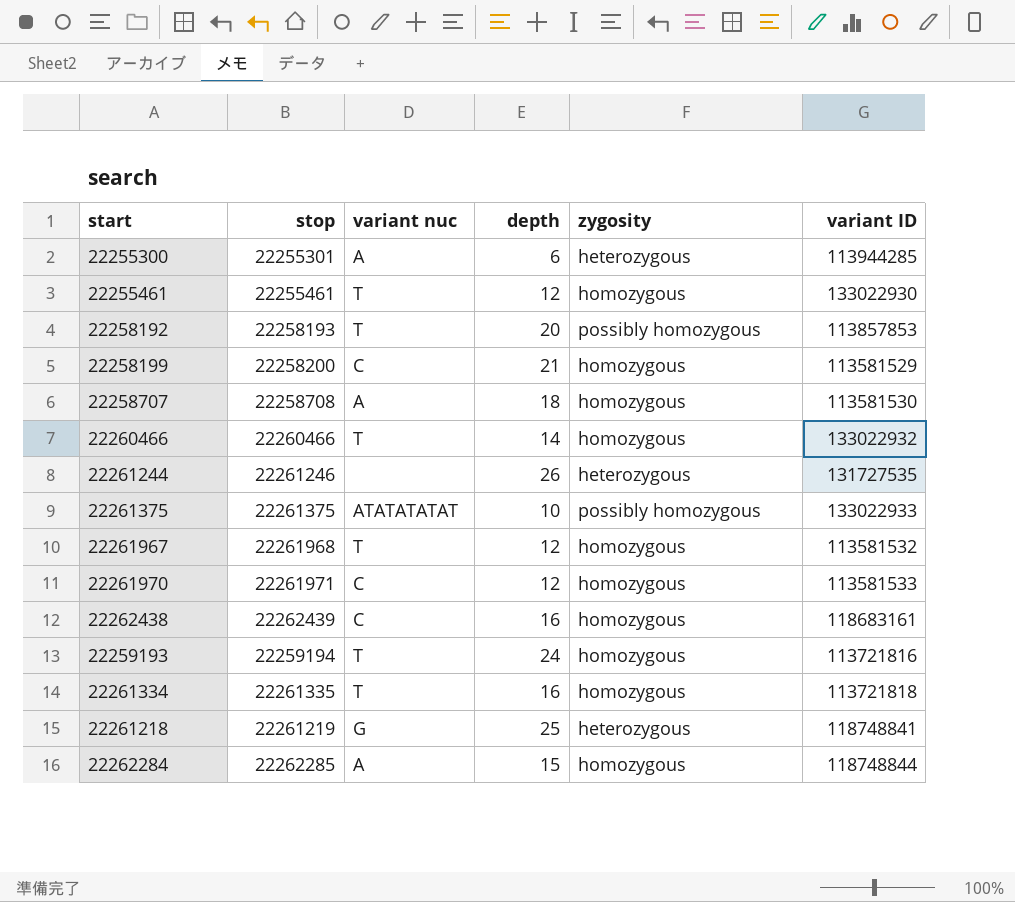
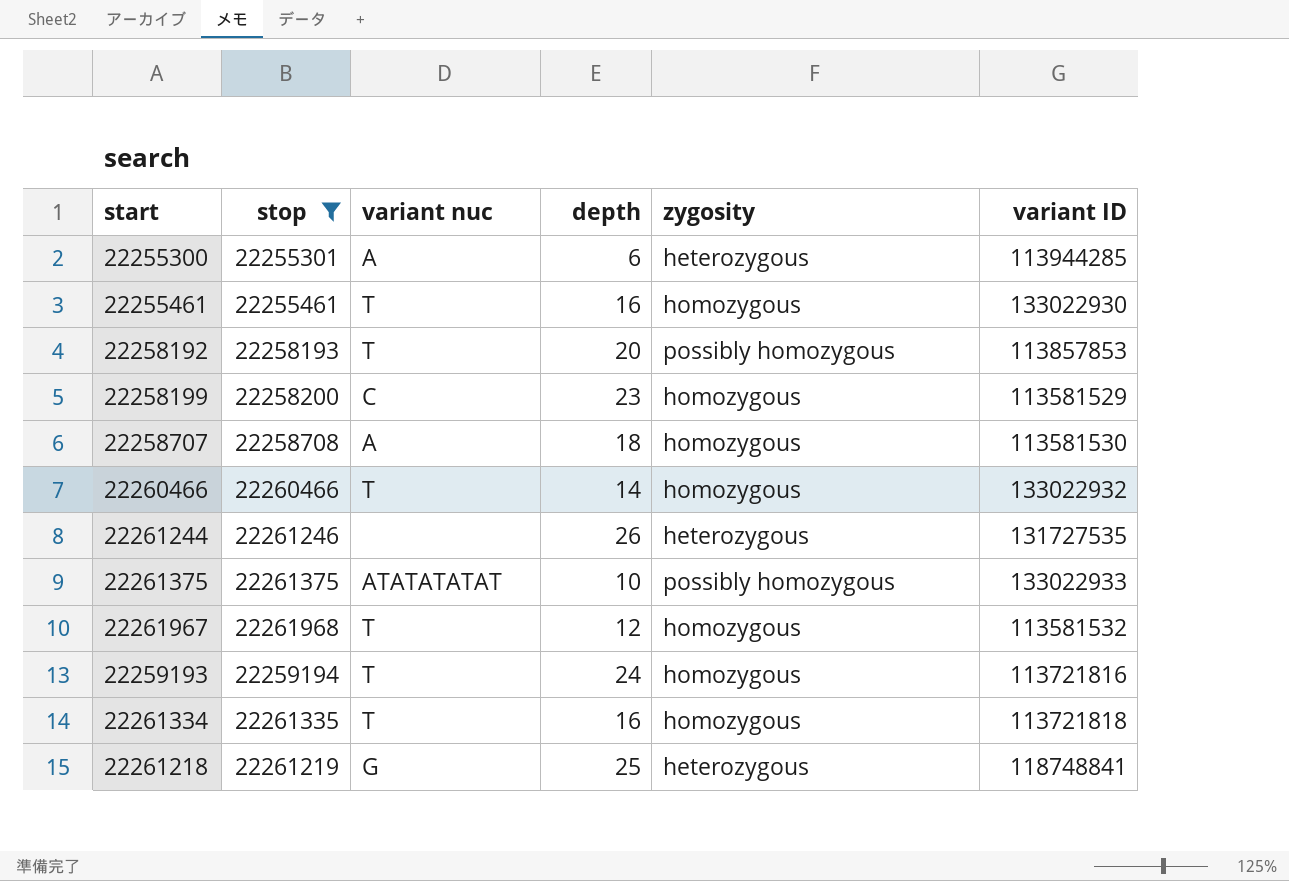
filter: none -> stop <= 22261968
22255461 | depth: 12 -> 16
22258199 | depth: 21 -> 23

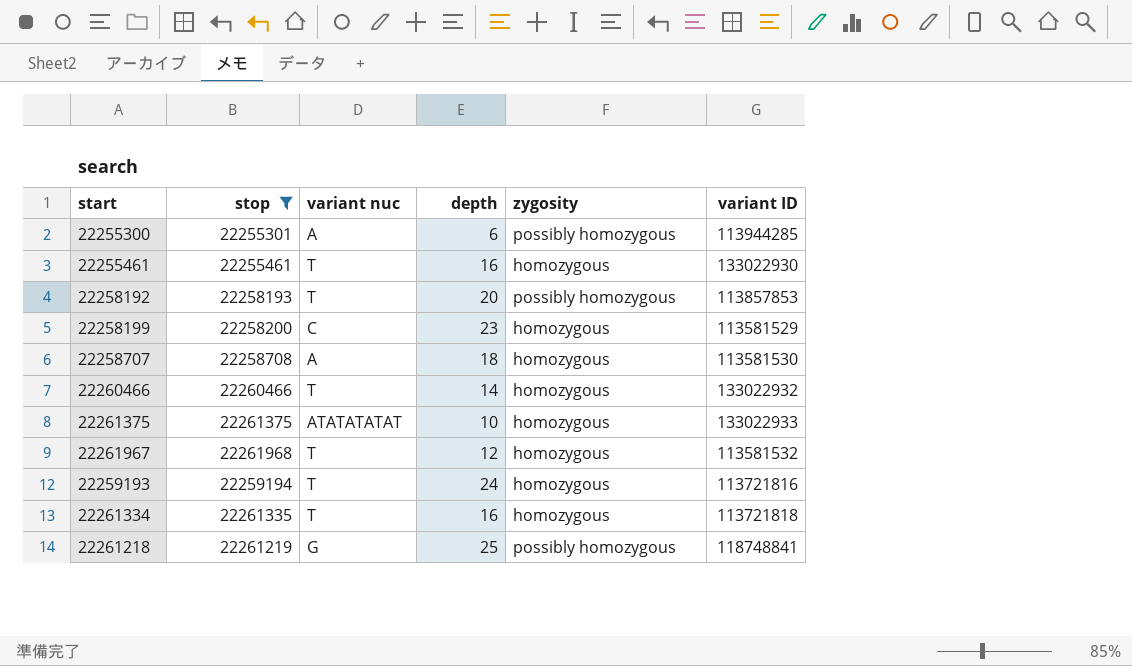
row 22261244: 22261246 | none | 26 | heterozygous | 131727535 -> none
22255300 | zygosity: heterozygous -> possibly homozygous
22261375 | zygosity: possibly homozygous -> homozygous
22261218 | zygosity: heterozygous -> possibly homozygous

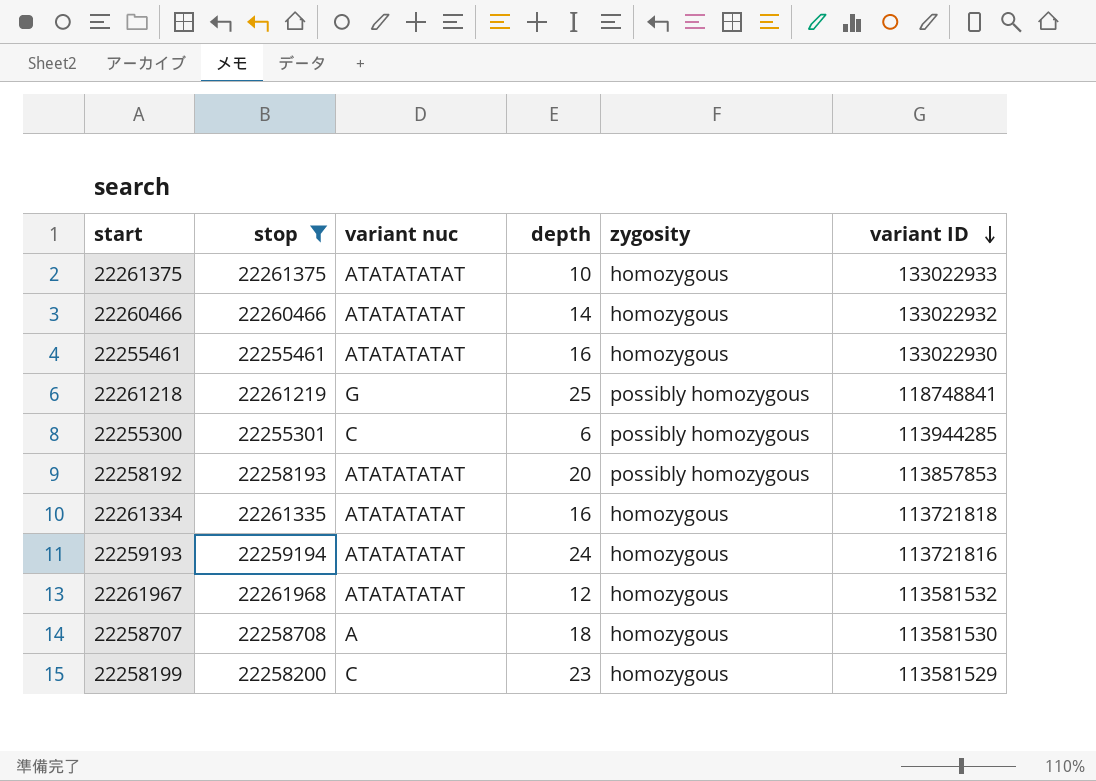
row order: none -> variant ID descending
22260466 | variant nuc: T -> ATATATATAT
22255461 | variant nuc: T -> ATATATATAT
22255300 | variant nuc: A -> C
22258192 | variant nuc: T -> ATATATATAT
22261334 | variant nuc: T -> ATATATATAT
22259193 | variant nuc: T -> ATATATATAT
22261967 | variant nuc: T -> ATATATATAT

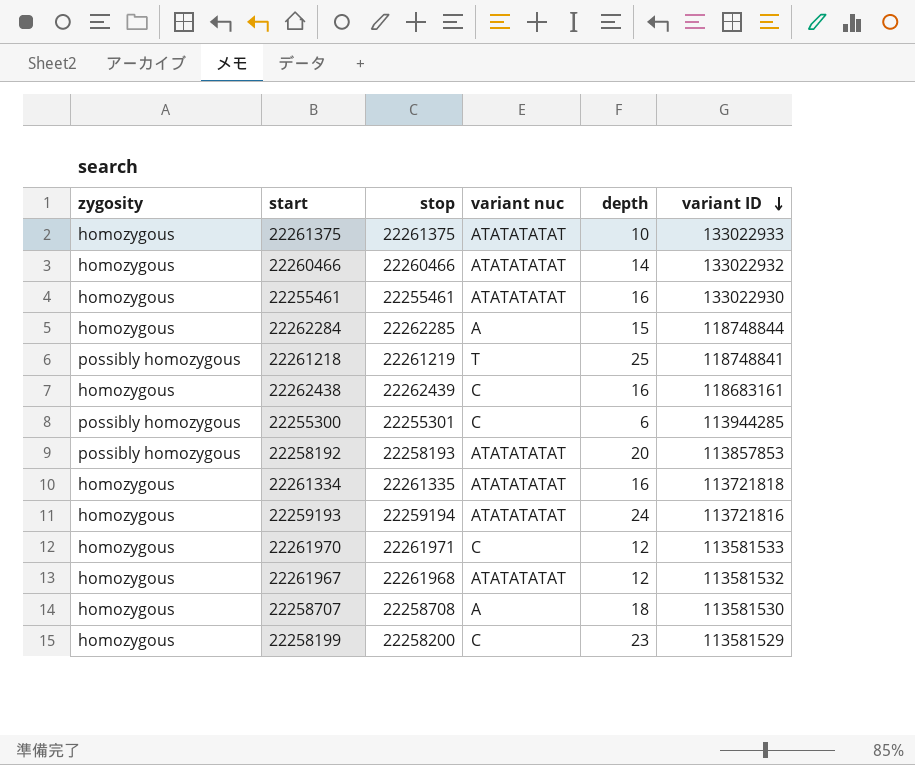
filter: stop <= 22261968 -> none
column zygosity | position: 5 -> 1
22261218 | variant nuc: G -> T

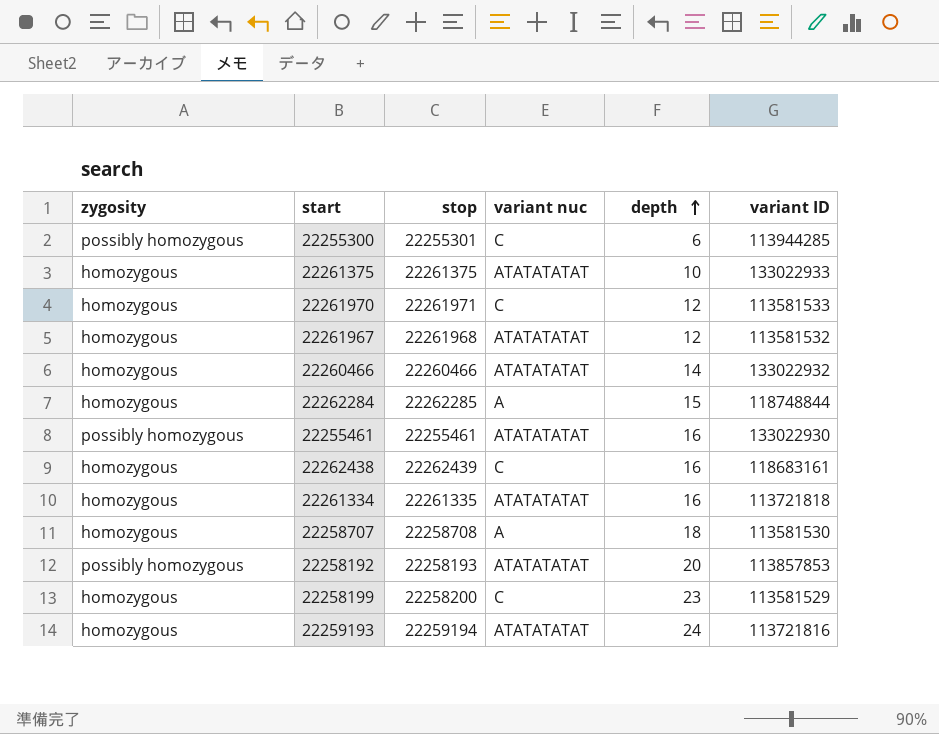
row order: variant ID descending -> depth ascending
row 22261218: possibly homozygous | 22261219 | T | 25 | 118748841 -> none
22255461 | zygosity: homozygous -> possibly homozygous

